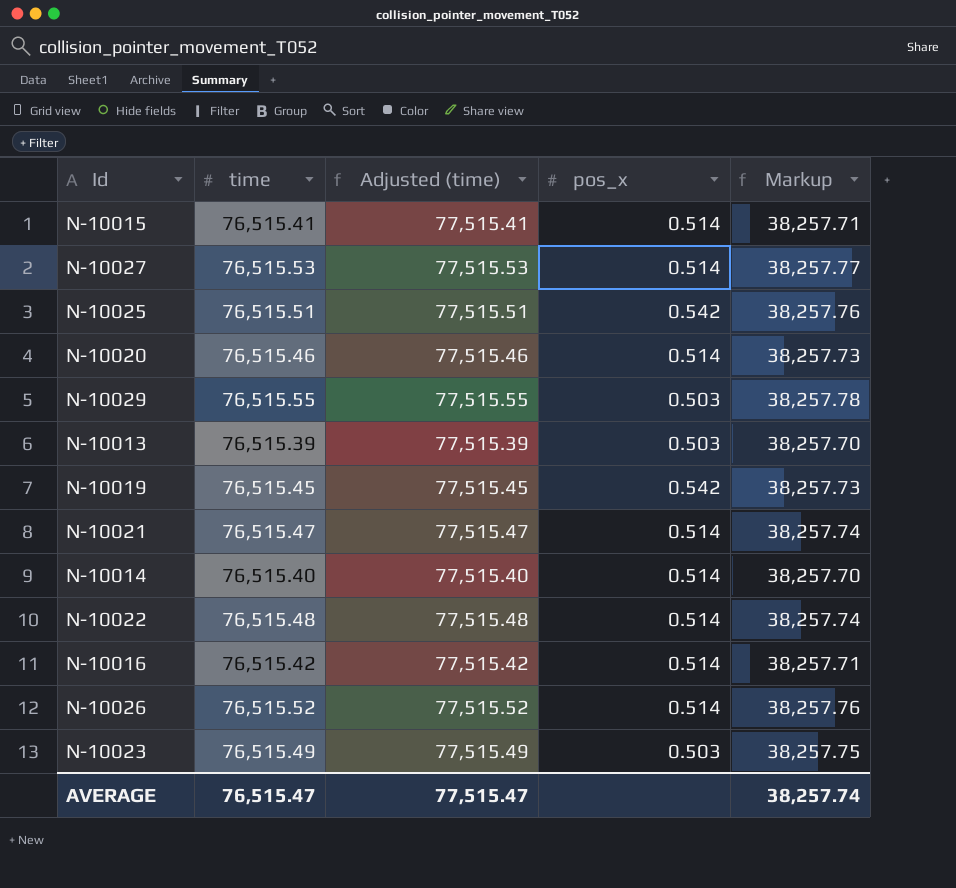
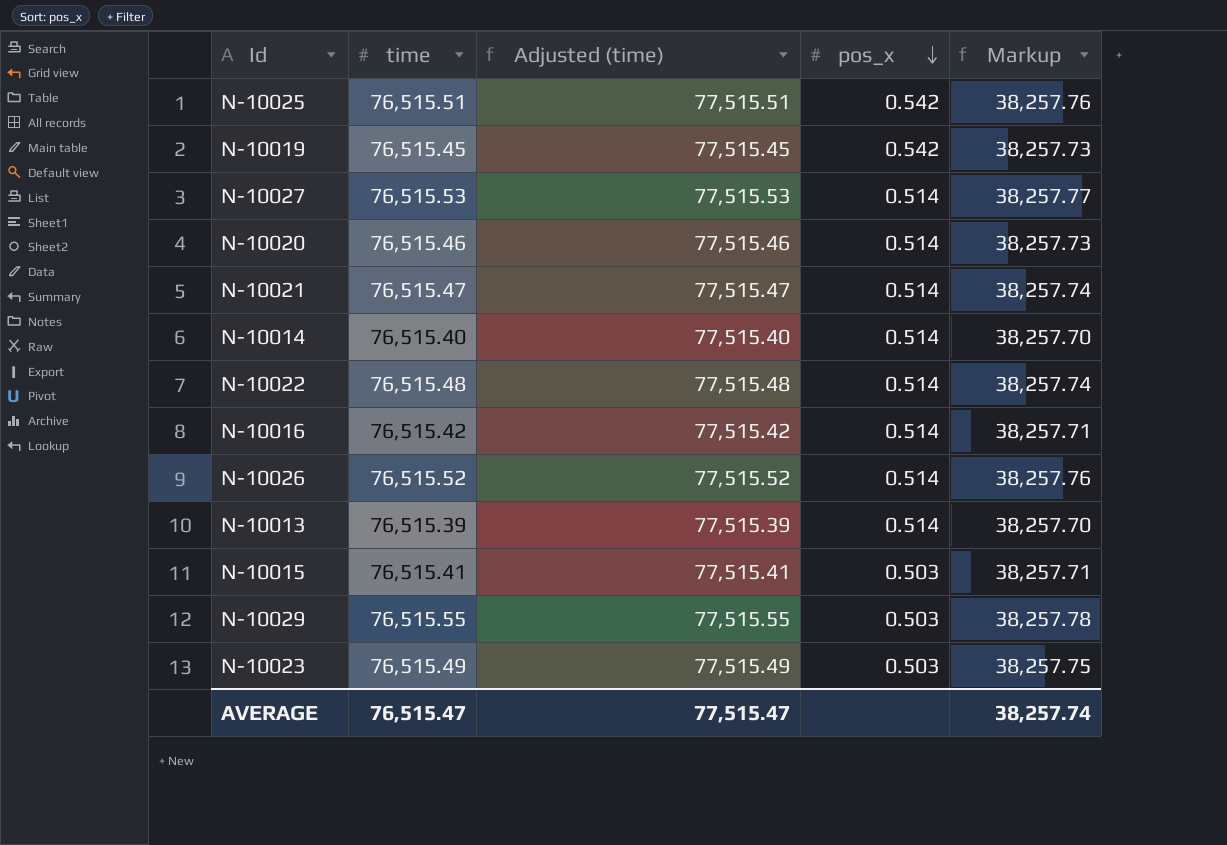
row order: none -> pos_x descending
N-10013 | pos_x: 0.503 -> 0.514
N-10015 | pos_x: 0.514 -> 0.503

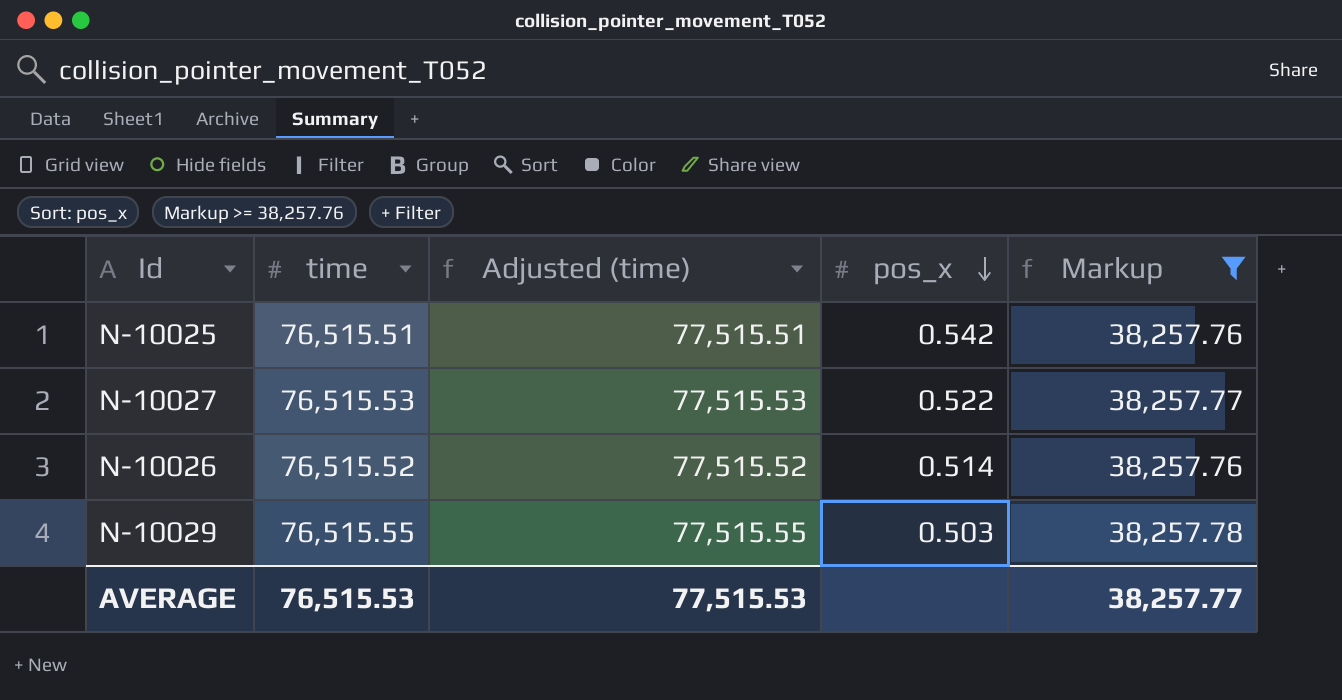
filter: none -> Markup >= 38,257.76
N-10027 | pos_x: 0.514 -> 0.522
AVERAGE | time: 76,515.47 -> 76,515.53
AVERAGE | Adjusted (time): 77,515.47 -> 77,515.53
AVERAGE | Markup: 38,257.74 -> 38,257.77

